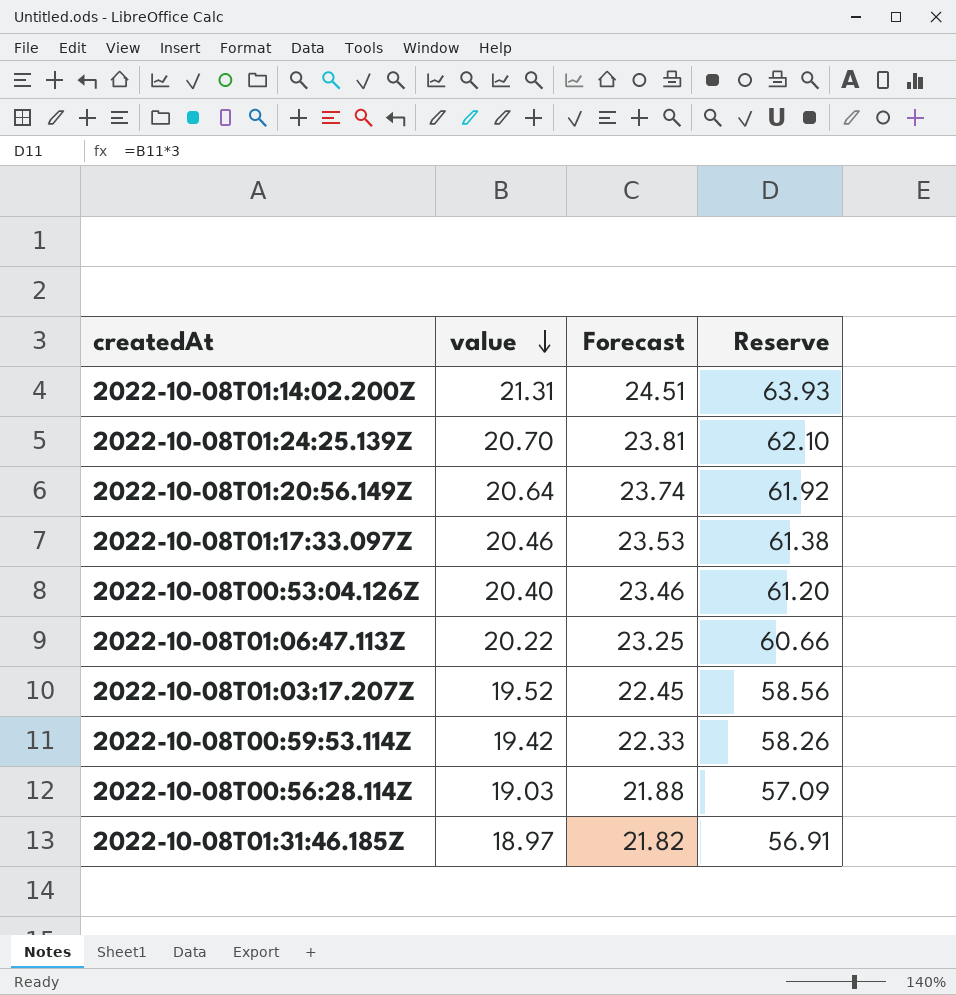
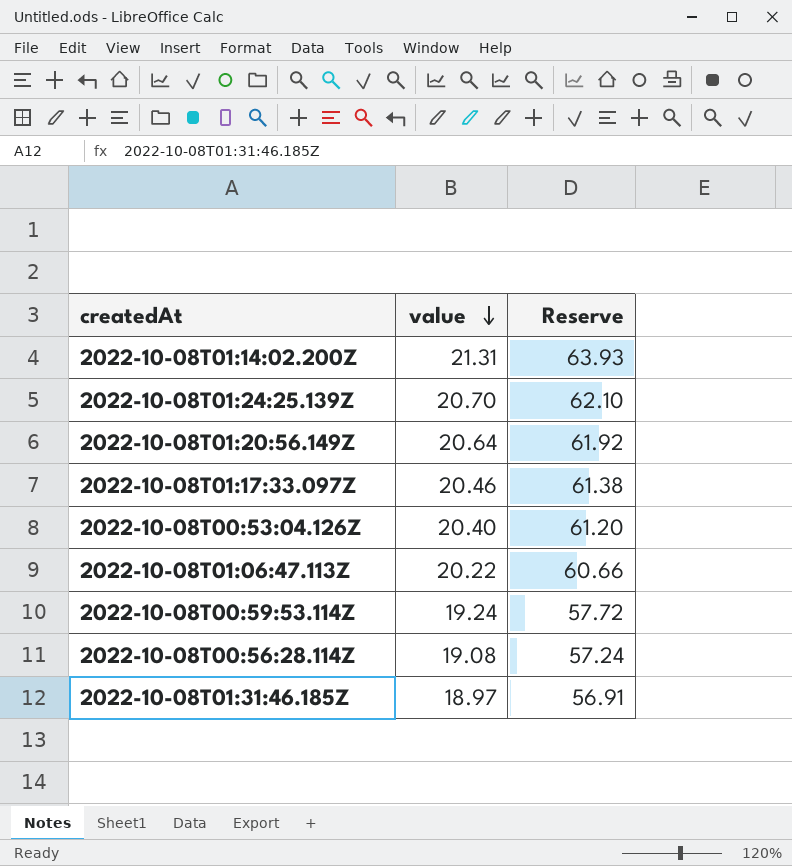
column Forecast | formula: [value] * 1.15 -> none
row 2022-10-08T01:03:17.207Z: 19.52 | 22.45 | 58.56 -> none
2022-10-08T00:59:53.114Z | value: 19.42 -> 19.24
2022-10-08T00:59:53.114Z | Reserve: 58.26 -> 57.72
2022-10-08T00:56:28.114Z | value: 19.03 -> 19.08
2022-10-08T00:56:28.114Z | Reserve: 57.09 -> 57.24

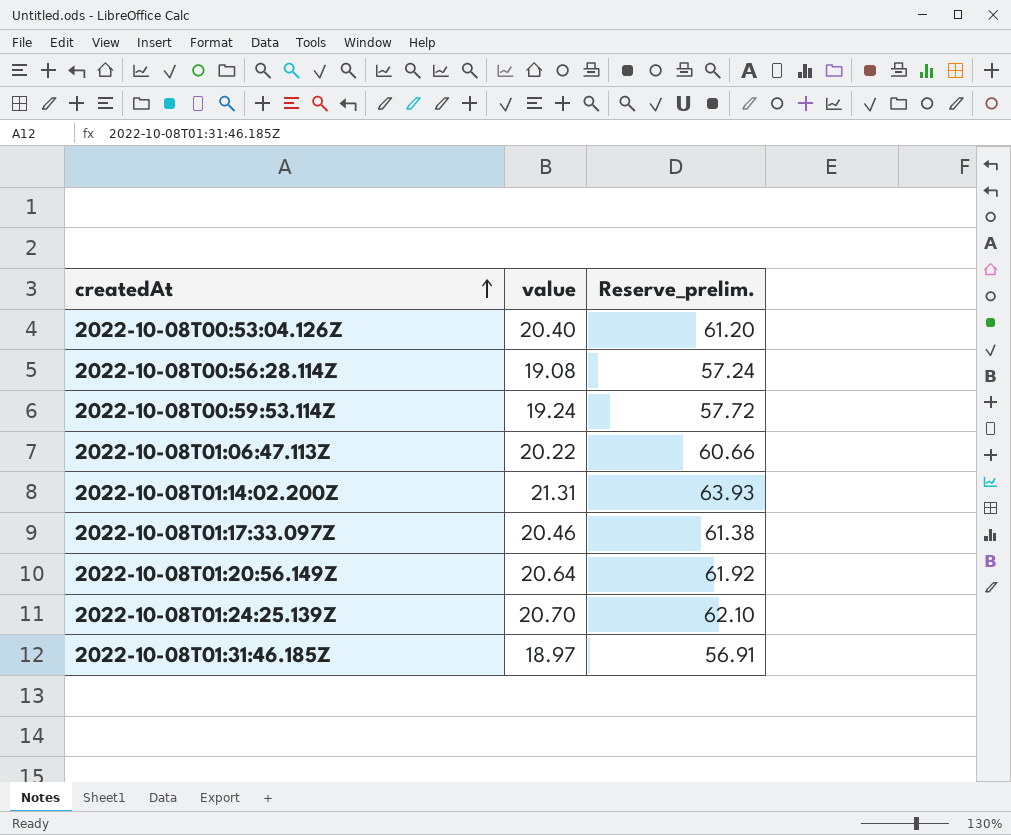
row order: value descending -> createdAt ascending
column name: Reserve -> Reserve_prelim.

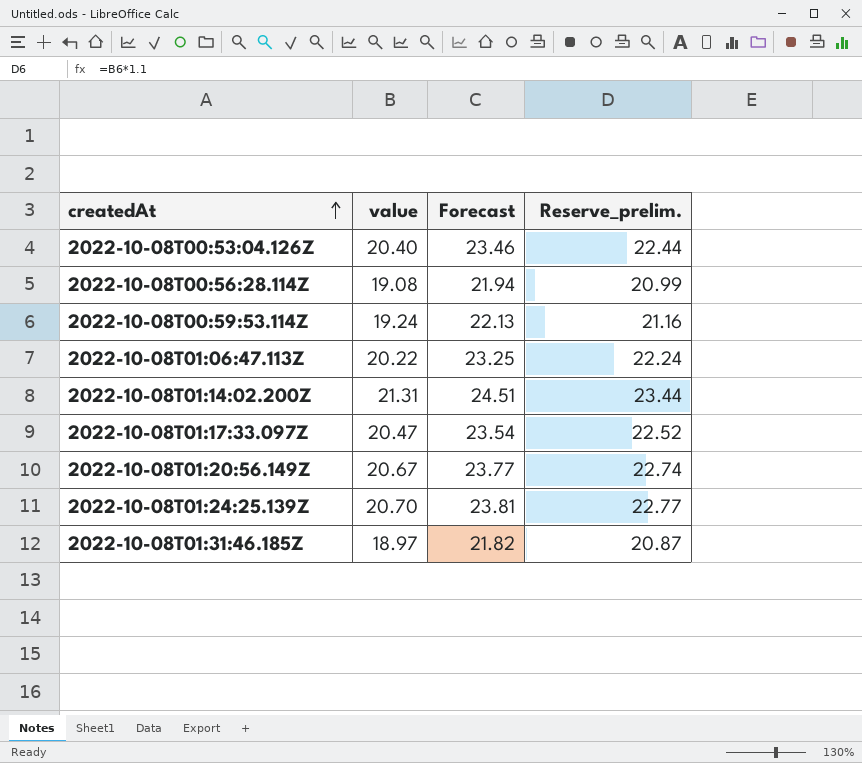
column Forecast | formula: none -> [value] * 1.15
column Reserve_prelim. | formula: [value] * 3 -> [value] * 1.1
2022-10-08T01:17:33.097Z | value: 20.46 -> 20.47
2022-10-08T01:20:56.149Z | value: 20.64 -> 20.67

